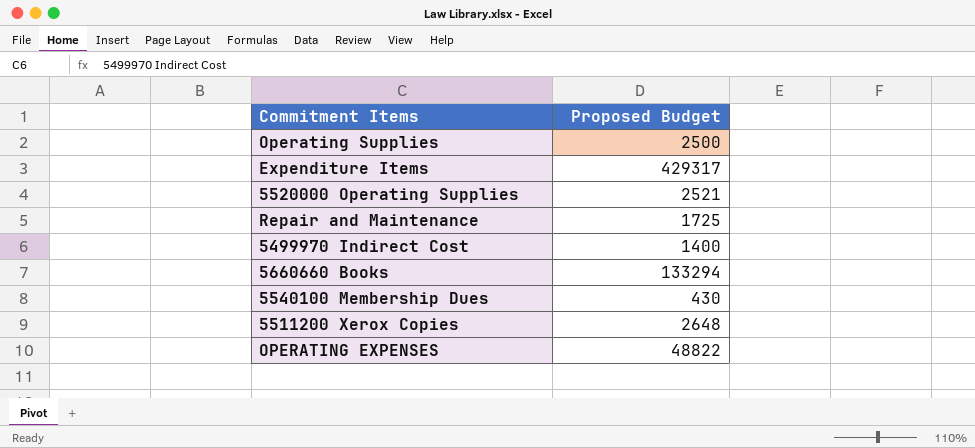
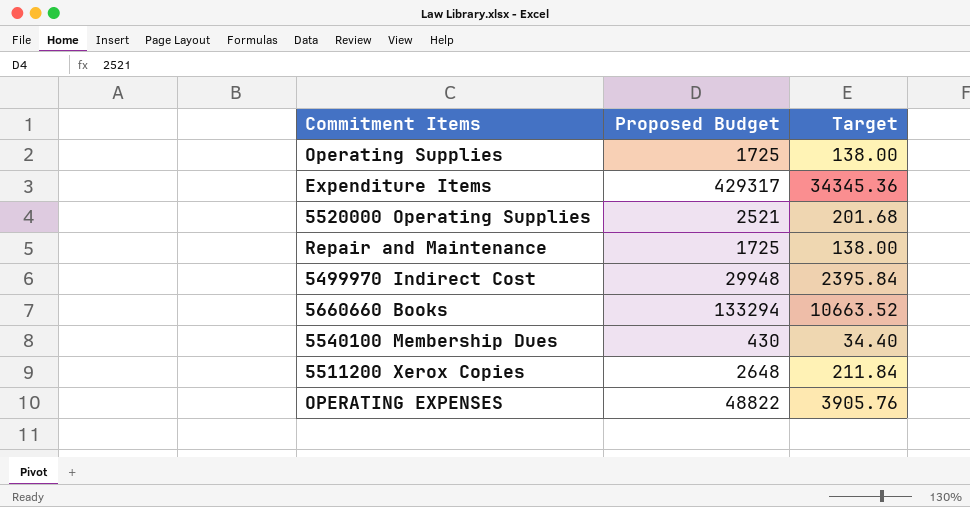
column Target | formula: none -> [Proposed Budget] * 0.08
Operating Supplies | Proposed Budget: 2500 -> 1725
5499970 Indirect Cost | Proposed Budget: 1400 -> 29948

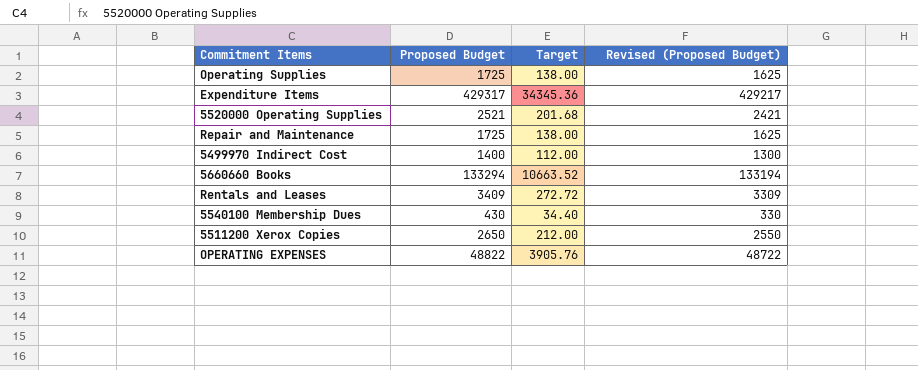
column Revised (Proposed Budget) | formula: none -> [Proposed Budget] - 100
5499970 Indirect Cost | Proposed Budget: 29948 -> 1400
5499970 Indirect Cost | Target: 2395.84 -> 112.00
row Rentals and Leases: none -> 3409 | 272.72 | 3309
5511200 Xerox Copies | Proposed Budget: 2648 -> 2650
5511200 Xerox Copies | Target: 211.84 -> 212.00

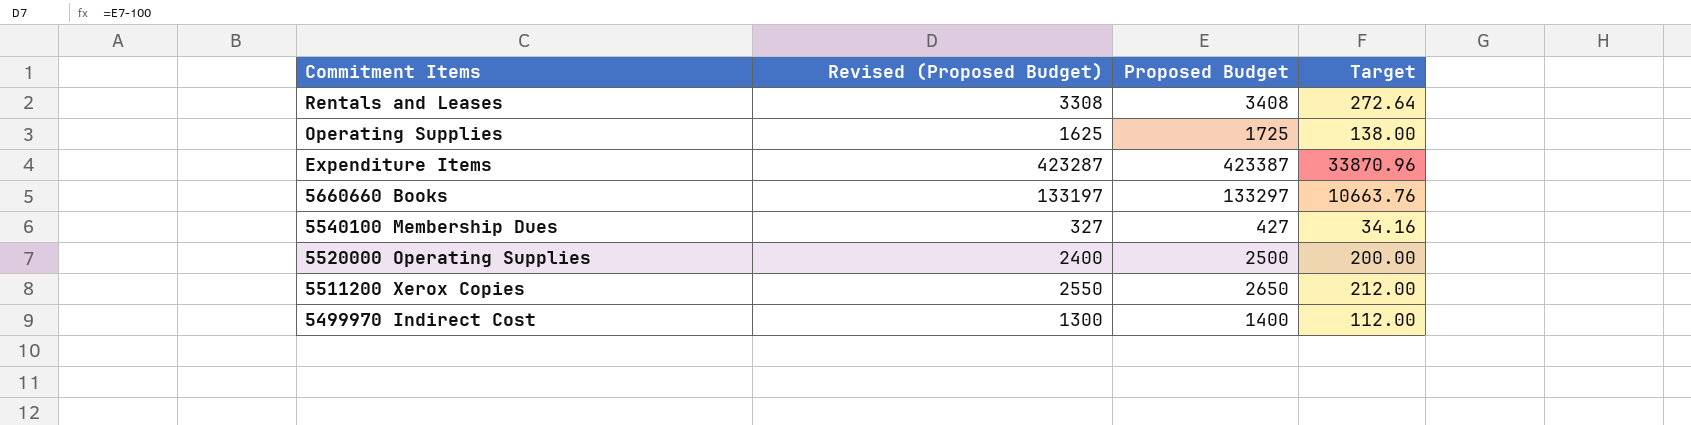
row order: none -> Commitment Items descending
column Revised (Proposed Budget) | position: 4 -> 2
row Repair and Maintenance: 1725 | 138.00 | 1625 -> none
row OPERATING EXPENSES: 48822 | 3905.76 | 48722 -> none
Rentals and Leases | Revised (Proposed Budget): 3309 -> 3308
Rentals and Leases | Proposed Budget: 3409 -> 3408
Rentals and Leases | Target: 272.72 -> 272.64
Expenditure Items | Revised (Proposed Budget): 429217 -> 423287
Expenditure Items | Proposed Budget: 429317 -> 423387
Expenditure Items | Target: 34345.36 -> 33870.96
5660660 Books | Revised (Proposed Budget): 133194 -> 133197
5660660 Books | Proposed Budget: 133294 -> 133297
5660660 Books | Target: 10663.52 -> 10663.76
5540100 Membership Dues | Revised (Proposed Budget): 330 -> 327
5540100 Membership Dues | Proposed Budget: 430 -> 427
5540100 Membership Dues | Target: 34.40 -> 34.16
5520000 Operating Supplies | Revised (Proposed Budget): 2421 -> 2400
5520000 Operating Supplies | Proposed Budget: 2521 -> 2500
5520000 Operating Supplies | Target: 201.68 -> 200.00

